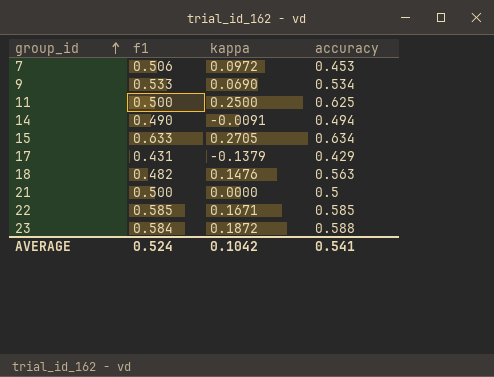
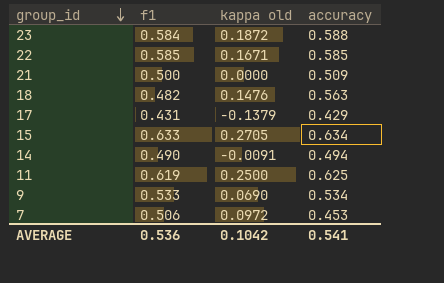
row order: group_id ascending -> group_id descending
column name: kappa -> kappa old
21 | accuracy: 0.5 -> 0.509
11 | f1: 0.500 -> 0.619
AVERAGE | f1: 0.524 -> 0.536

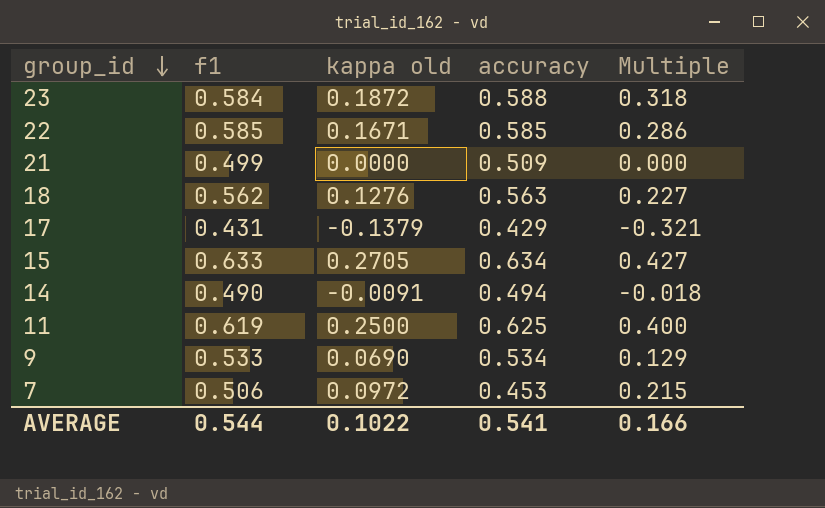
column Multiple | formula: none -> [kappa old] / [accuracy]
21 | f1: 0.500 -> 0.499
18 | f1: 0.482 -> 0.562
18 | kappa old: 0.1476 -> 0.1276
AVERAGE | f1: 0.536 -> 0.544
AVERAGE | kappa old: 0.1042 -> 0.1022

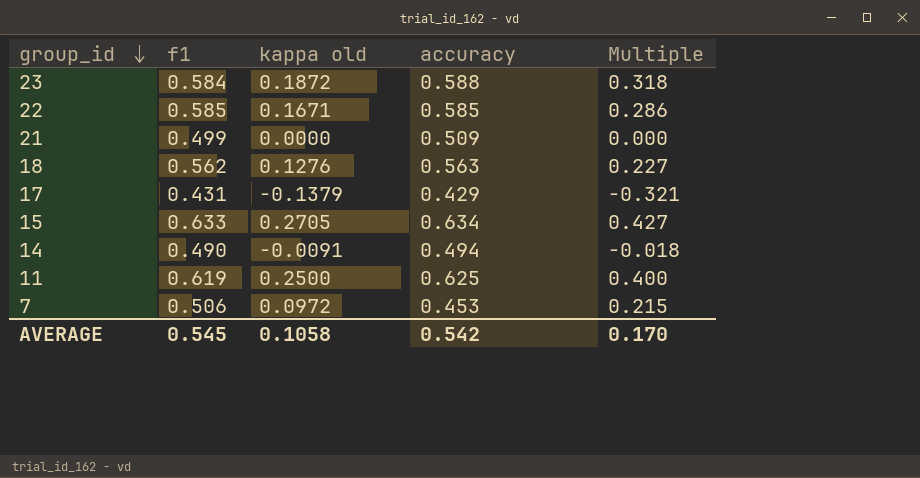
row 9: 0.533 | 0.0690 | 0.534 | 0.129 -> none
AVERAGE | f1: 0.544 -> 0.545
AVERAGE | kappa old: 0.1022 -> 0.1058
AVERAGE | accuracy: 0.541 -> 0.542
AVERAGE | Multiple: 0.166 -> 0.170

